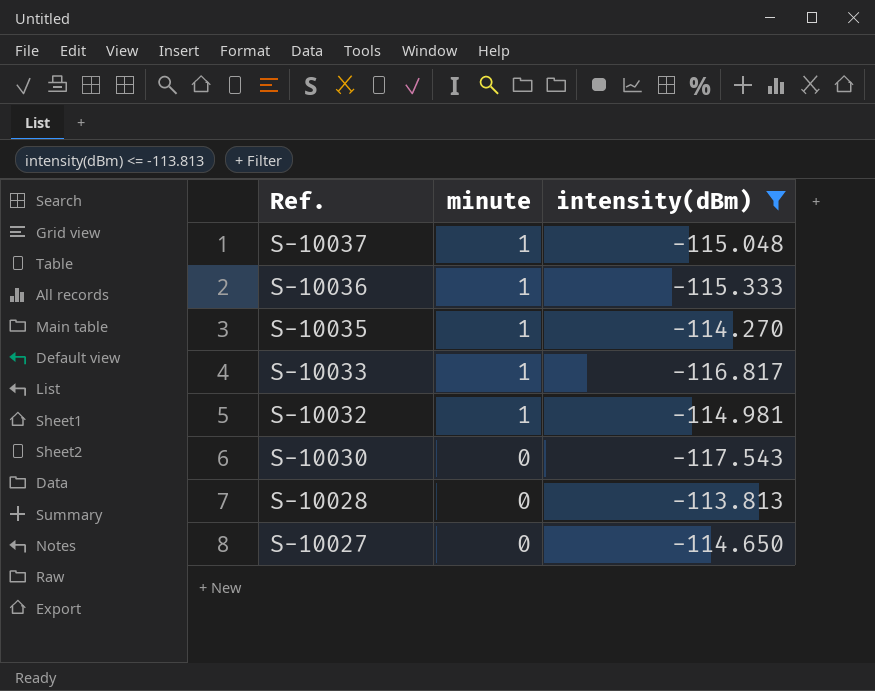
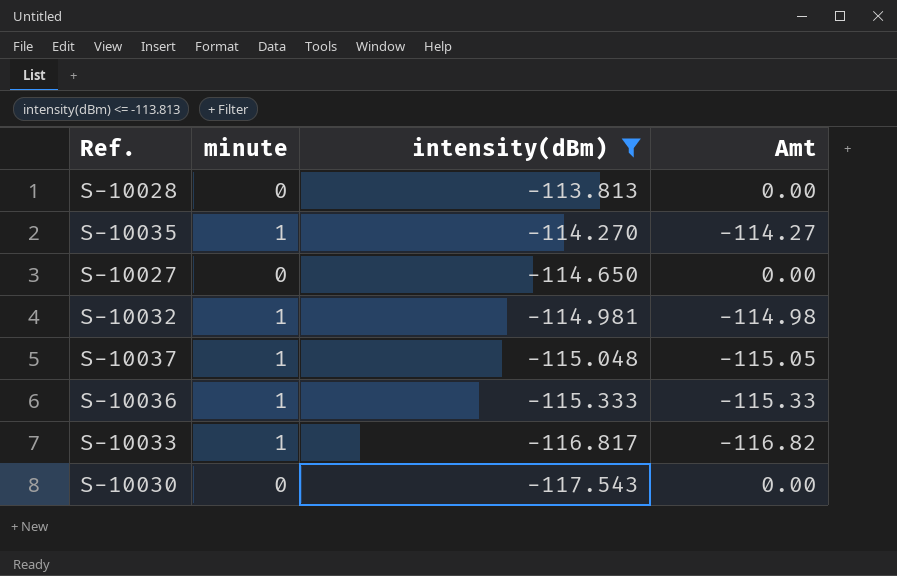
row order: Ref. descending -> intensity(dBm) descending
column Amt | formula: none -> [minute] * [intensity(dBm)]

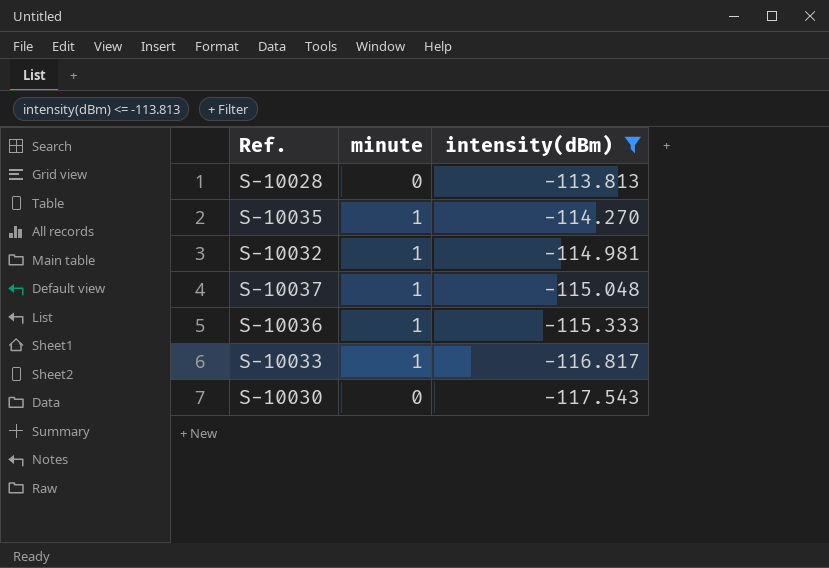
column Amt | formula: [minute] * [intensity(dBm)] -> none
row S-10027: 0 | -114.650 | 0.00 -> none

